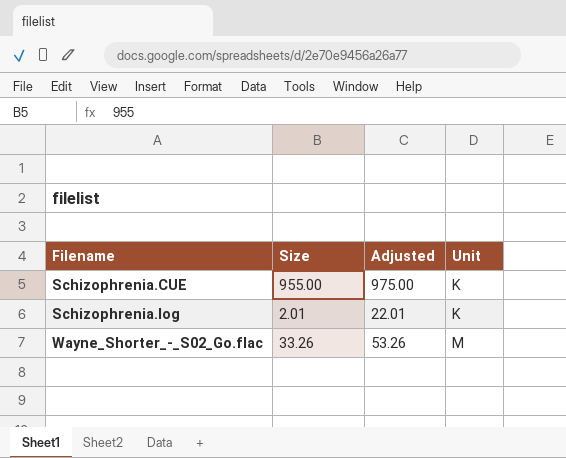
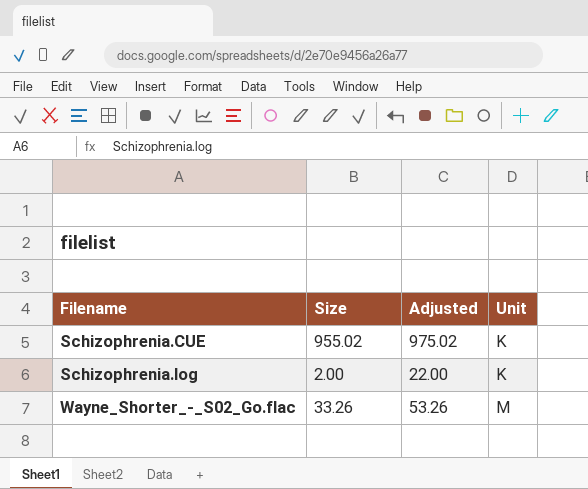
Schizophrenia.CUE | Size: 955.00 -> 955.02
Schizophrenia.CUE | Adjusted: 975.00 -> 975.02
Schizophrenia.log | Size: 2.01 -> 2.00
Schizophrenia.log | Adjusted: 22.01 -> 22.00

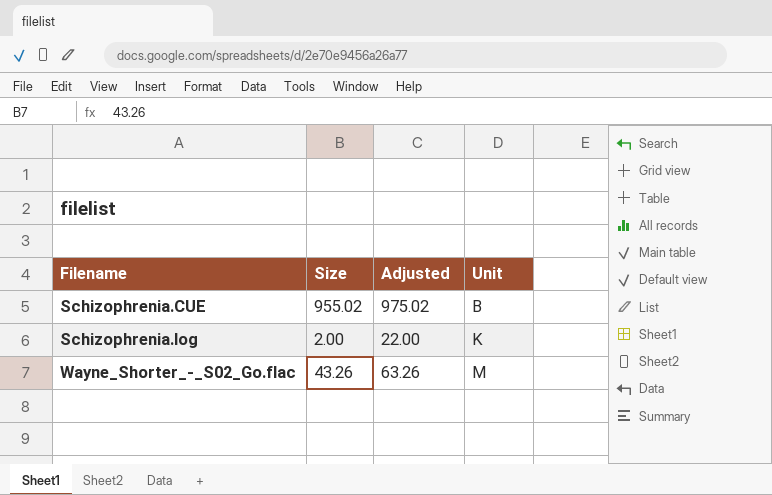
Schizophrenia.CUE | Unit: K -> B
Wayne_Shorter_-_S02_Go.flac | Size: 33.26 -> 43.26
Wayne_Shorter_-_S02_Go.flac | Adjusted: 53.26 -> 63.26

